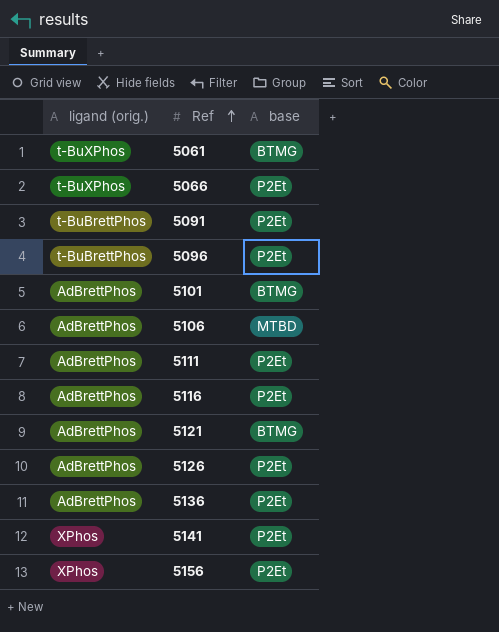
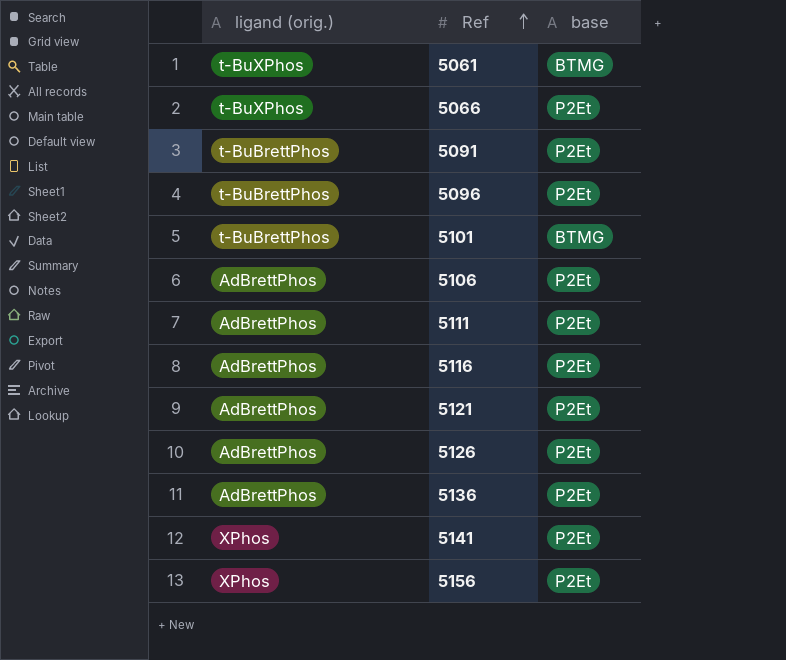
5101 | ligand (orig.): AdBrettPhos -> t-BuBrettPhos
5106 | base: MTBD -> P2Et
5121 | base: BTMG -> P2Et

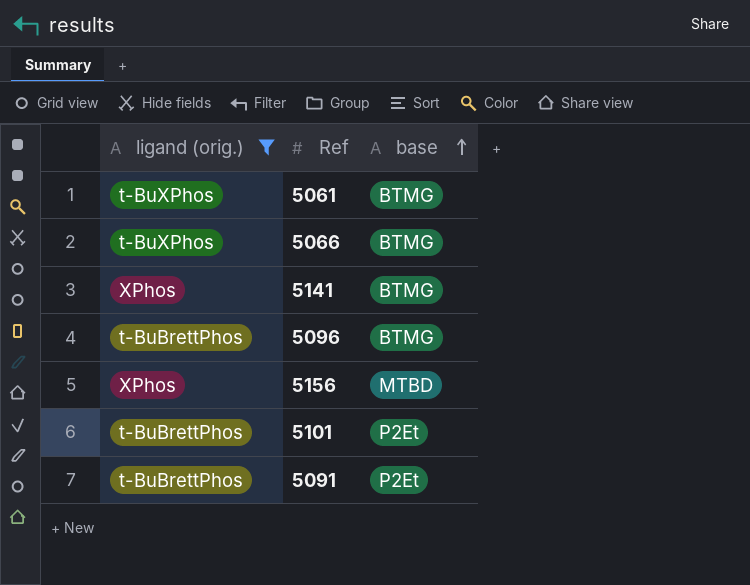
filter: none -> ligand (orig.) != AdBrettPhos
row order: Ref ascending -> base ascending
5066 | base: P2Et -> BTMG
5141 | base: P2Et -> BTMG
5096 | base: P2Et -> BTMG
5156 | base: P2Et -> MTBD
5101 | base: BTMG -> P2Et

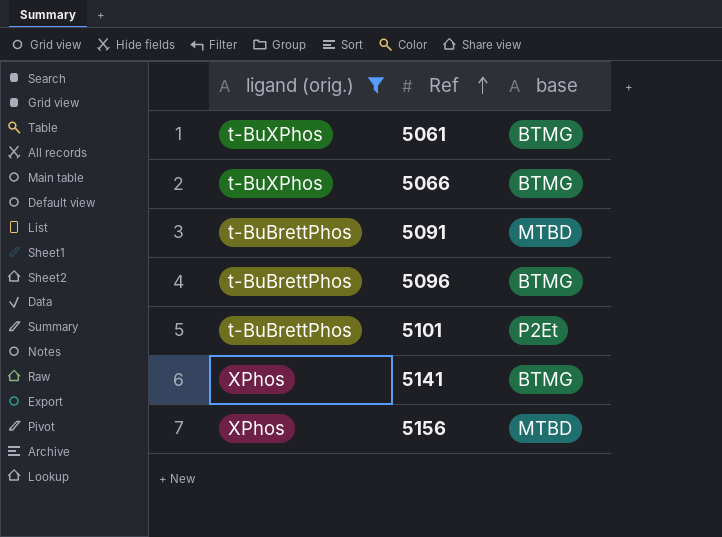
row order: base ascending -> Ref ascending
5091 | base: P2Et -> MTBD

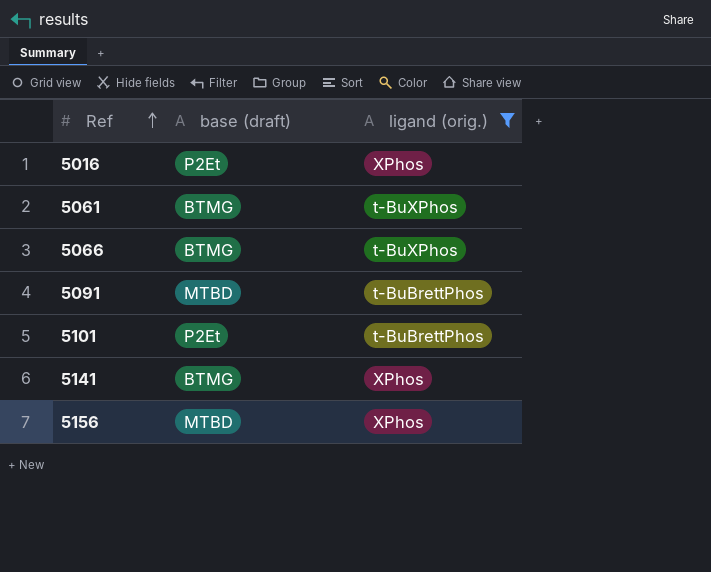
column name: base -> base (draft)
column ligand (orig.) | position: 1 -> 3
row 5096: t-BuBrettPhos | BTMG -> none
row 5016: none -> P2Et | XPhos

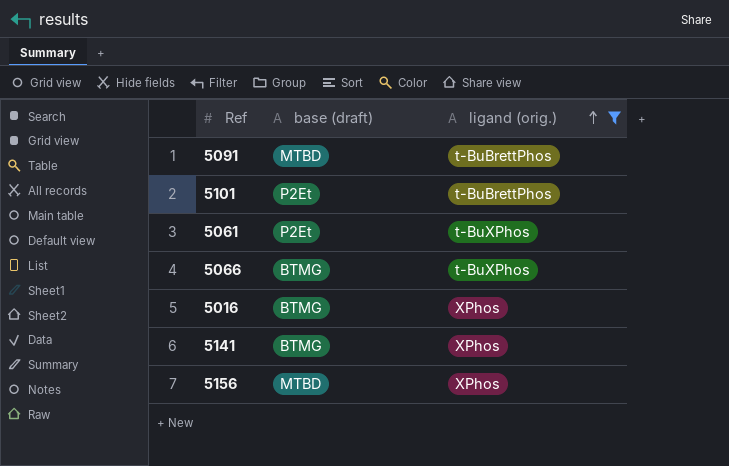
row order: Ref ascending -> ligand (orig.) ascending
5061 | base (draft): BTMG -> P2Et
5016 | base (draft): P2Et -> BTMG

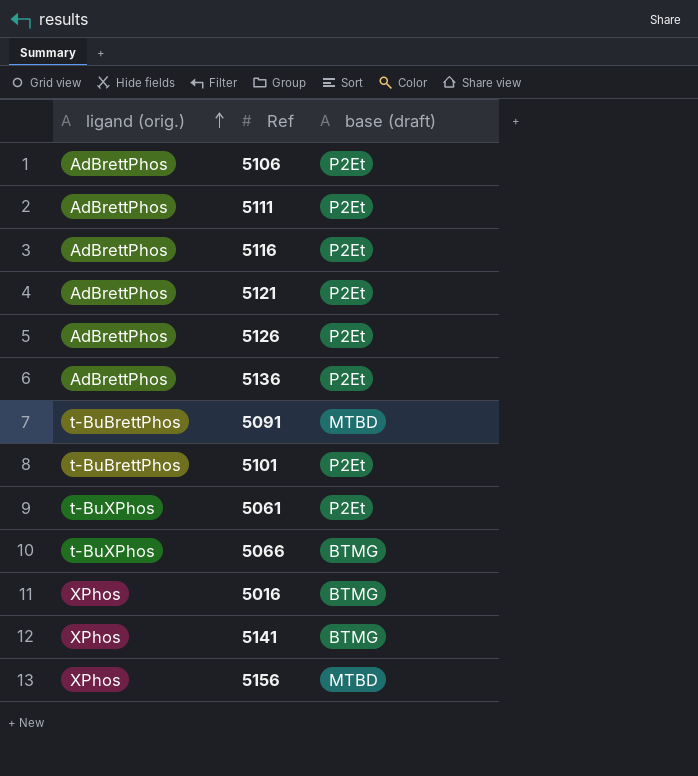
filter: ligand (orig.) != AdBrettPhos -> none
column ligand (orig.) | position: 3 -> 1

